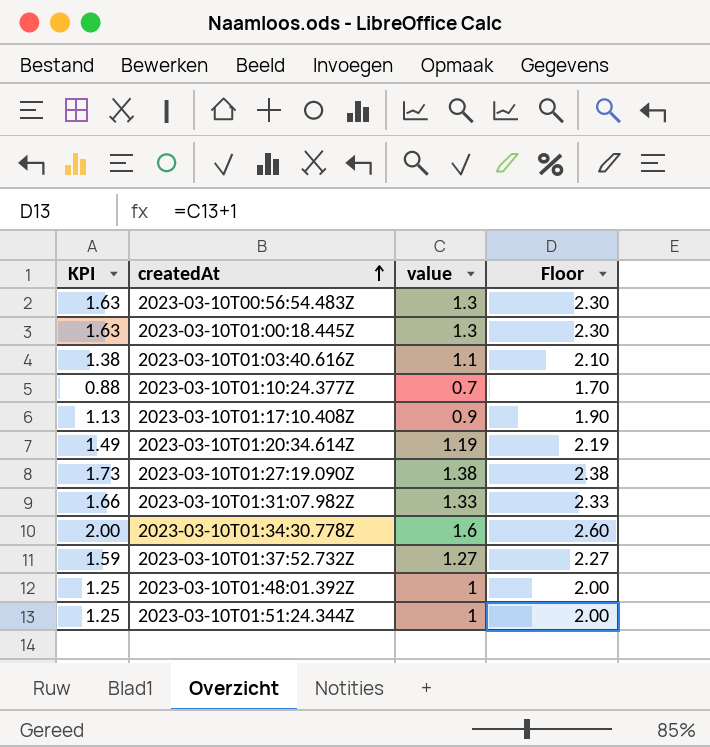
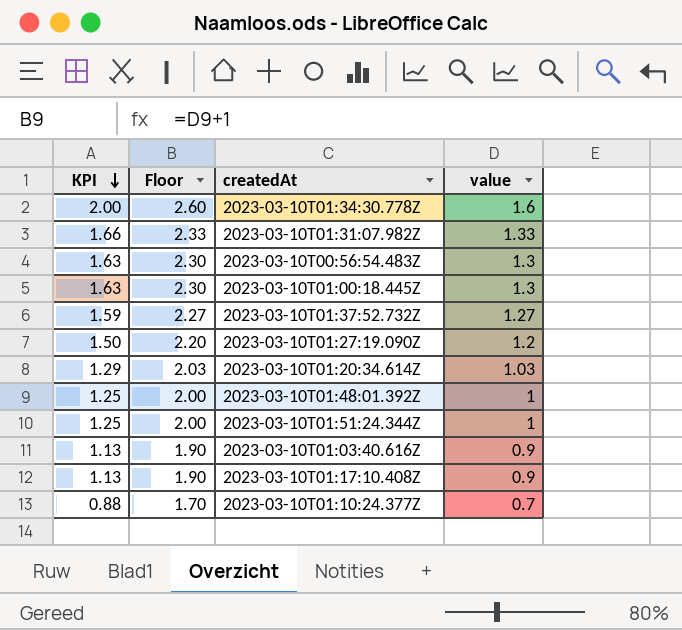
row order: createdAt ascending -> KPI descending
column Floor | position: 4 -> 2
2023-03-10T01:27:19.090Z | KPI: 1.73 -> 1.50
2023-03-10T01:27:19.090Z | Floor: 2.38 -> 2.20
2023-03-10T01:27:19.090Z | value: 1.38 -> 1.2
2023-03-10T01:20:34.614Z | KPI: 1.49 -> 1.29
2023-03-10T01:20:34.614Z | Floor: 2.19 -> 2.03
2023-03-10T01:20:34.614Z | value: 1.19 -> 1.03
2023-03-10T01:03:40.616Z | KPI: 1.38 -> 1.13
2023-03-10T01:03:40.616Z | Floor: 2.10 -> 1.90
2023-03-10T01:03:40.616Z | value: 1.1 -> 0.9

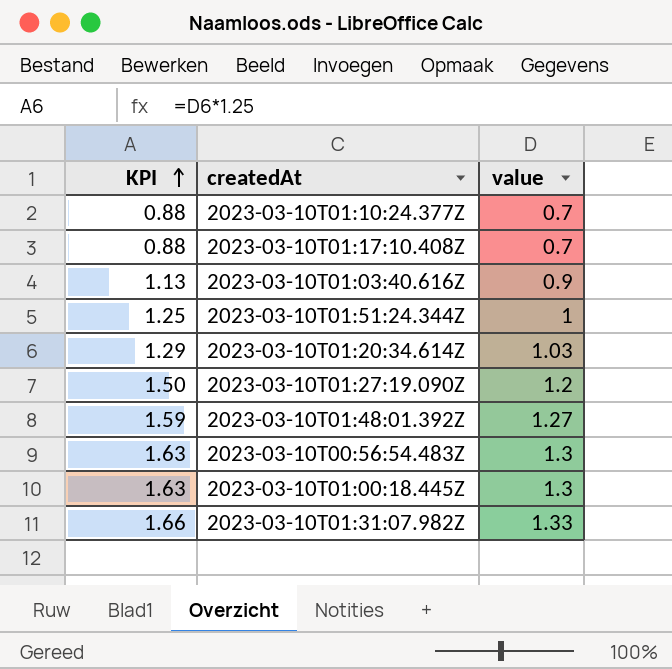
row order: KPI descending -> KPI ascending
column Floor | formula: [value] + 1 -> none
row 2023-03-10T01:34:30.778Z: 2.00 | 2.60 | 1.6 -> none
row 2023-03-10T01:37:52.732Z: 1.59 | 2.27 | 1.27 -> none
2023-03-10T01:17:10.408Z | KPI: 1.13 -> 0.88
2023-03-10T01:17:10.408Z | value: 0.9 -> 0.7
2023-03-10T01:48:01.392Z | KPI: 1.25 -> 1.59
2023-03-10T01:48:01.392Z | value: 1 -> 1.27

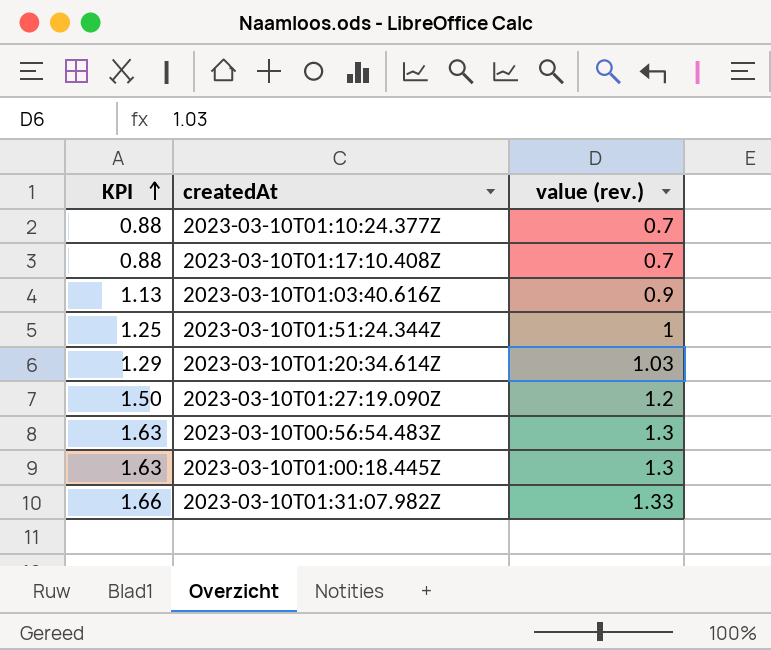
column name: value -> value (rev.)
row 2023-03-10T01:48:01.392Z: 1.59 | 1.27 -> none

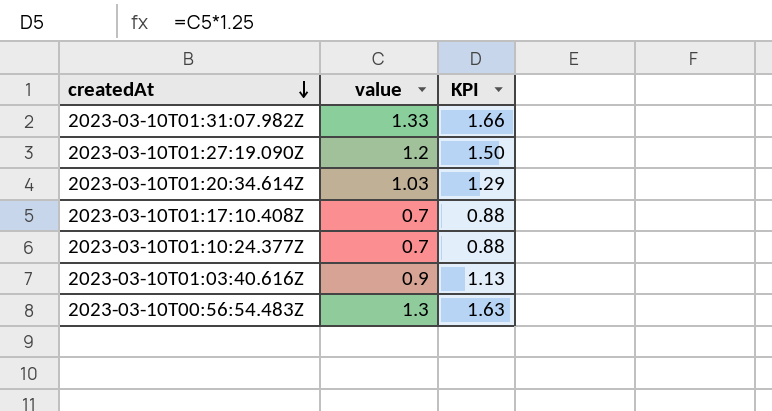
row order: KPI ascending -> createdAt descending
column name: value (rev.) -> value
column KPI | position: 1 -> 3
row 2023-03-10T01:51:24.344Z: 1.25 | 1 -> none
row 2023-03-10T01:00:18.445Z: 1.63 | 1.3 -> none

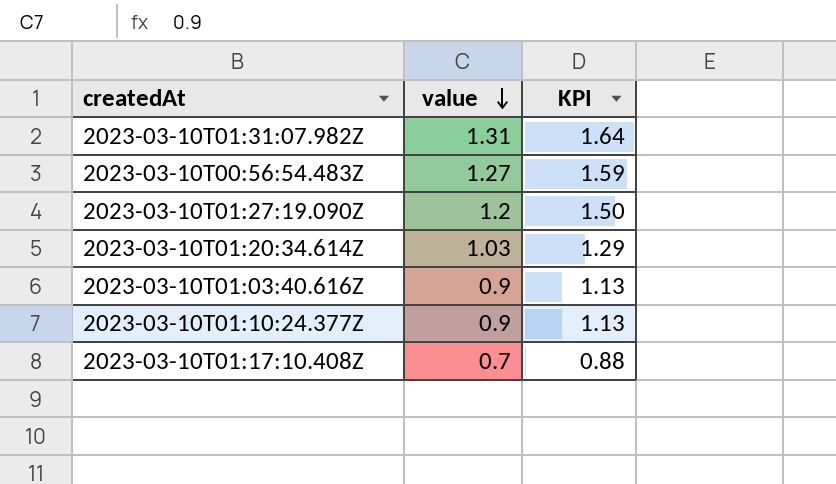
row order: createdAt descending -> value descending
2023-03-10T01:31:07.982Z | value: 1.33 -> 1.31
2023-03-10T01:31:07.982Z | KPI: 1.66 -> 1.64
2023-03-10T00:56:54.483Z | value: 1.3 -> 1.27
2023-03-10T00:56:54.483Z | KPI: 1.63 -> 1.59
2023-03-10T01:10:24.377Z | value: 0.7 -> 0.9
2023-03-10T01:10:24.377Z | KPI: 0.88 -> 1.13

